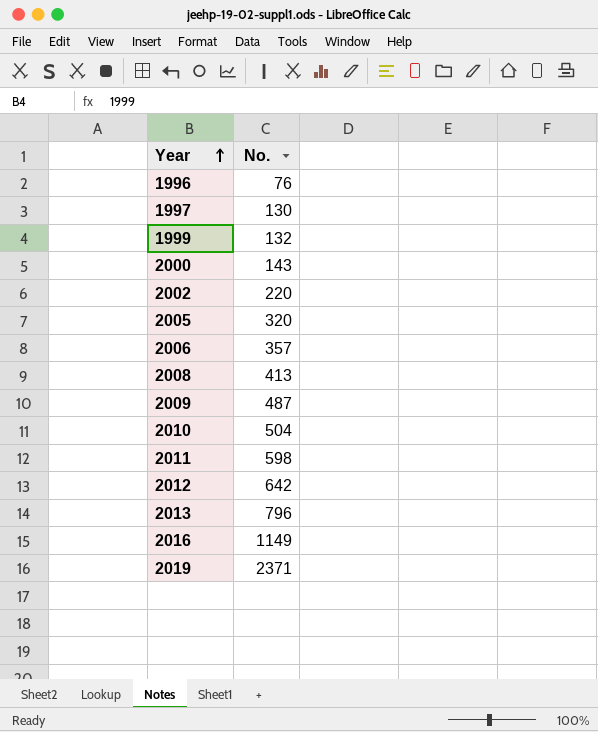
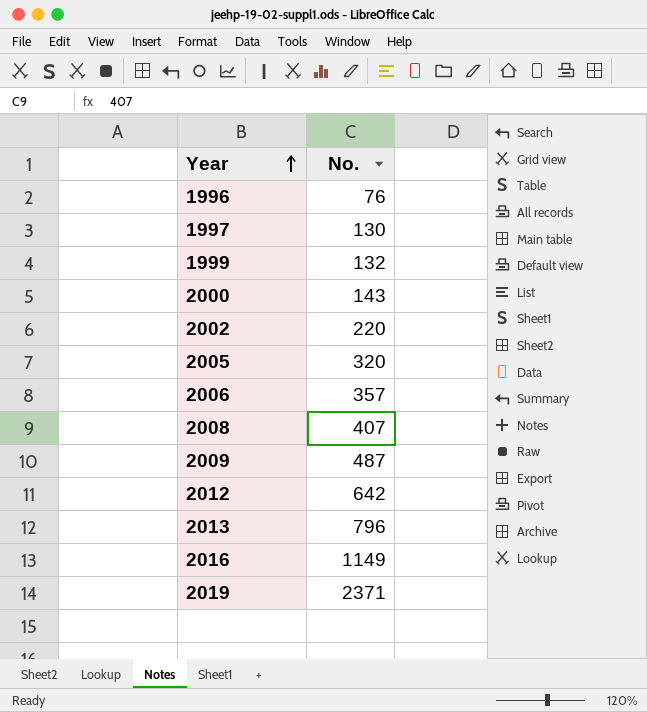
row 2010: 504 -> none
row 2011: 598 -> none
2008 | No.: 413 -> 407

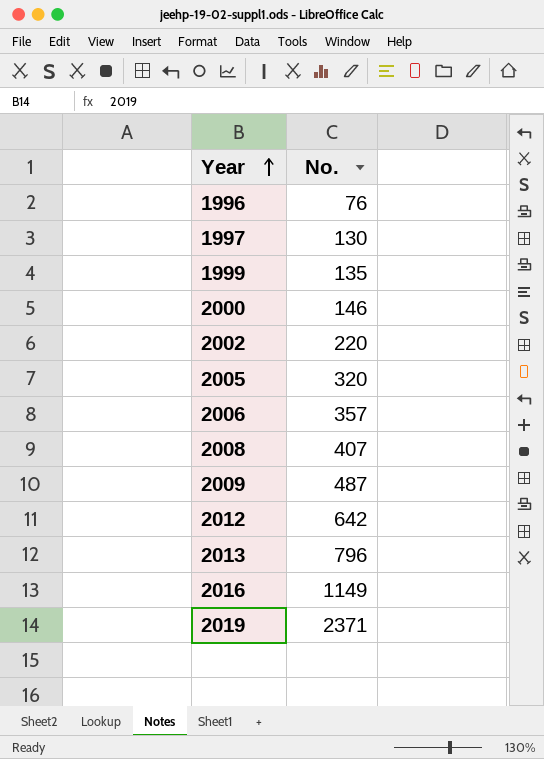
1999 | No.: 132 -> 135
2000 | No.: 143 -> 146

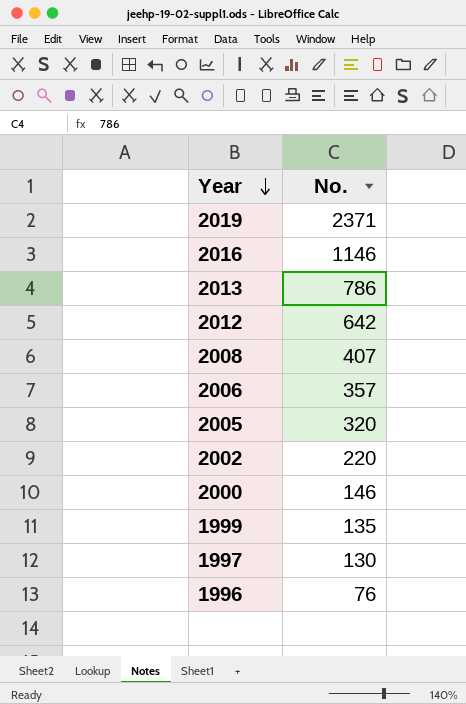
row order: Year ascending -> Year descending
row 2009: 487 -> none
2016 | No.: 1149 -> 1146
2013 | No.: 796 -> 786

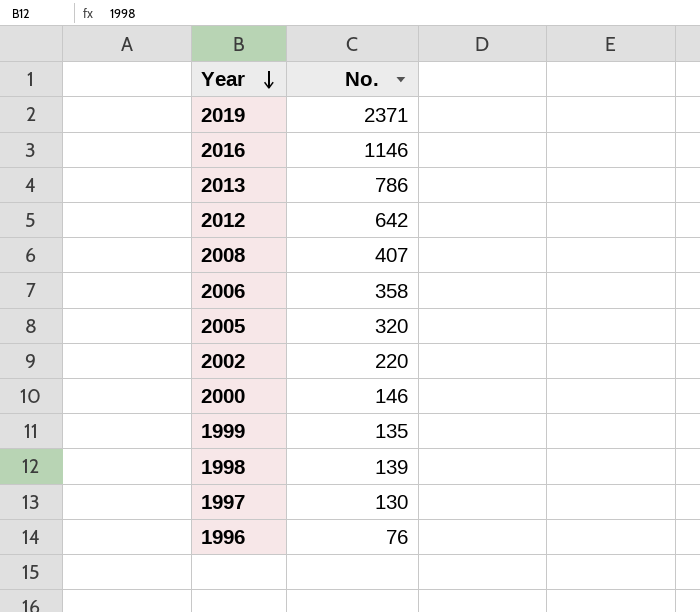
2006 | No.: 357 -> 358
row 1998: none -> 139

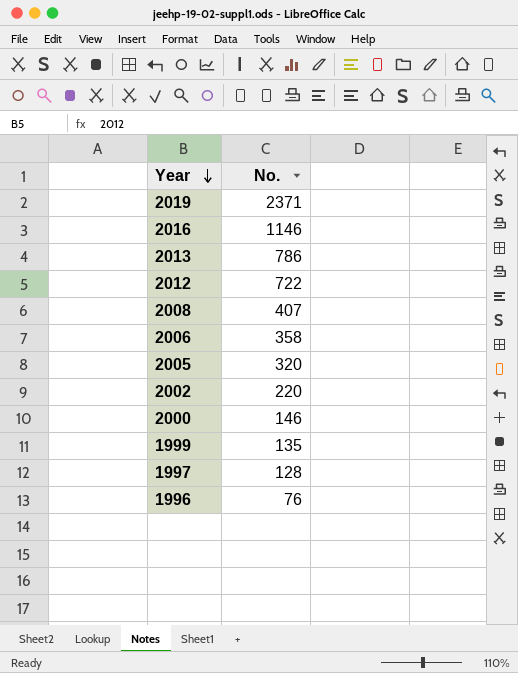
row 1998: 139 -> none
2012 | No.: 642 -> 722
1997 | No.: 130 -> 128

